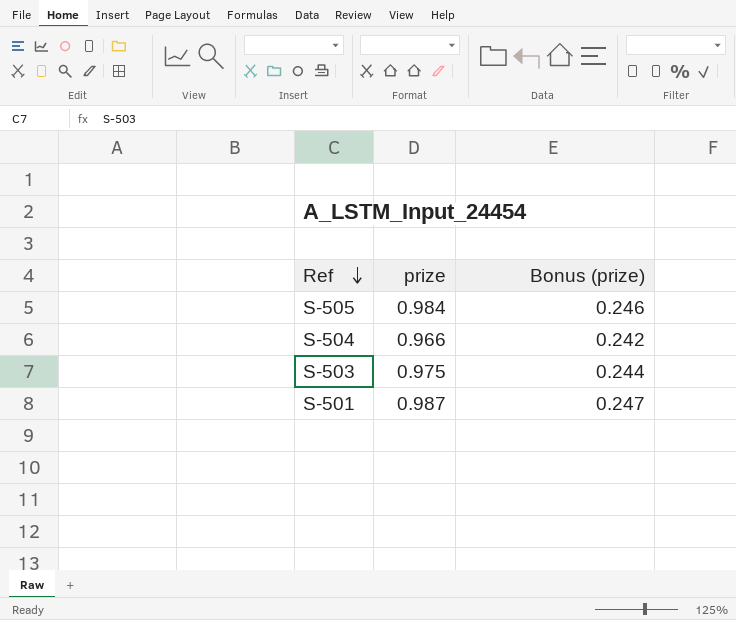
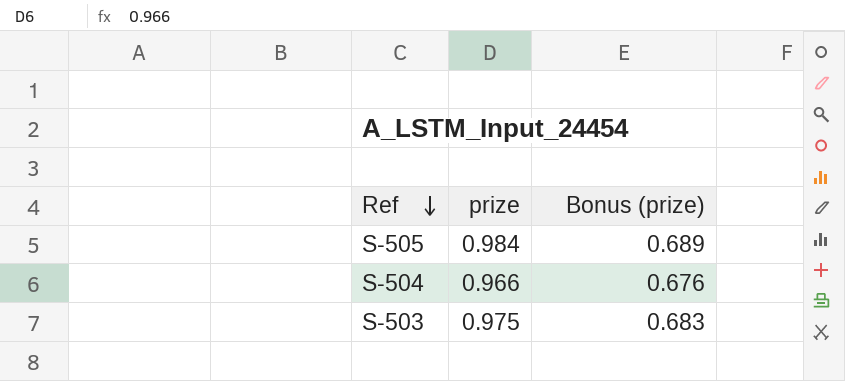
column Bonus (prize) | formula: [prize] * 0.25 -> [prize] * 0.7
row S-501: 0.987 | 0.247 -> none

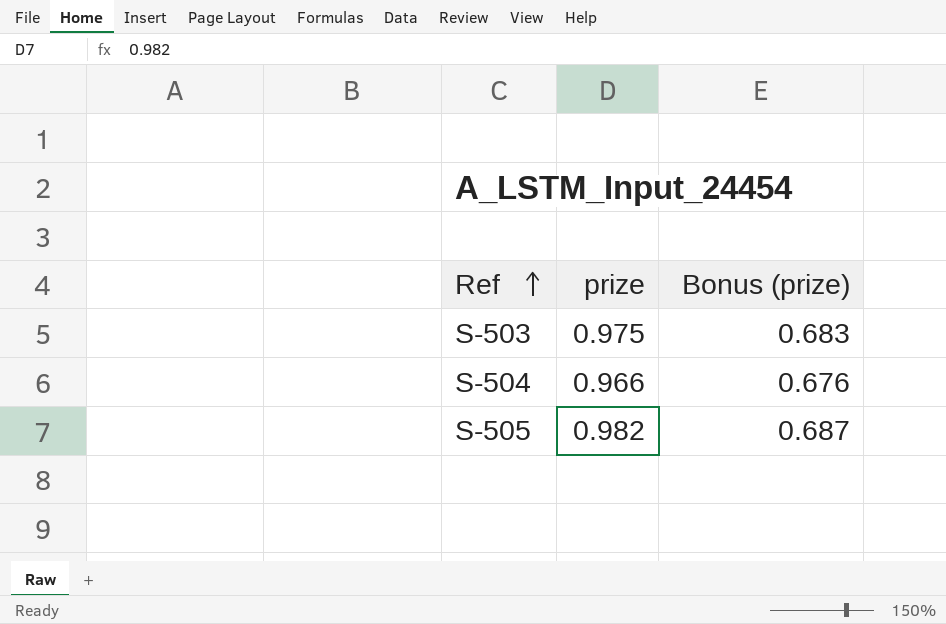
row order: Ref descending -> Ref ascending
S-505 | prize: 0.984 -> 0.982
S-505 | Bonus (prize): 0.689 -> 0.687

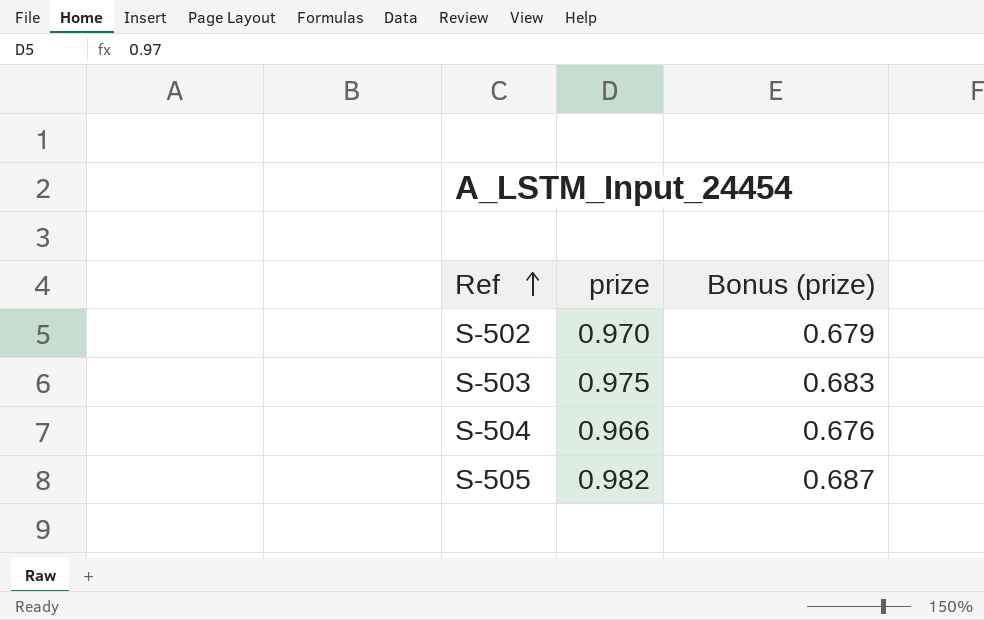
row S-502: none -> 0.970 | 0.679

